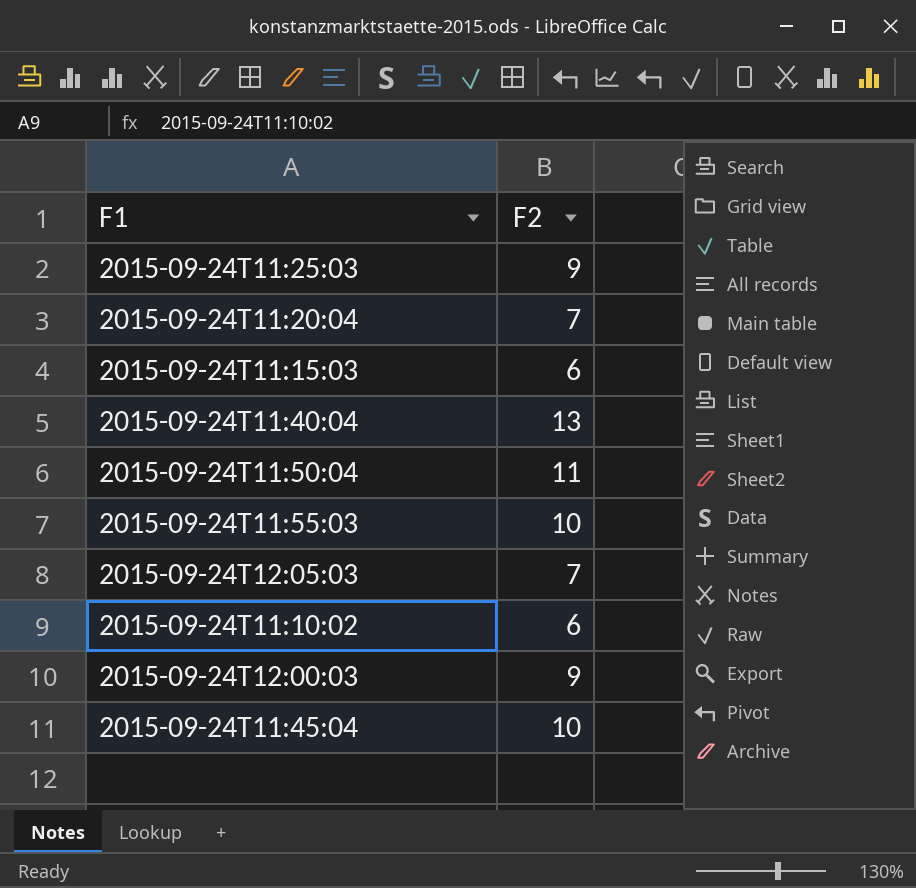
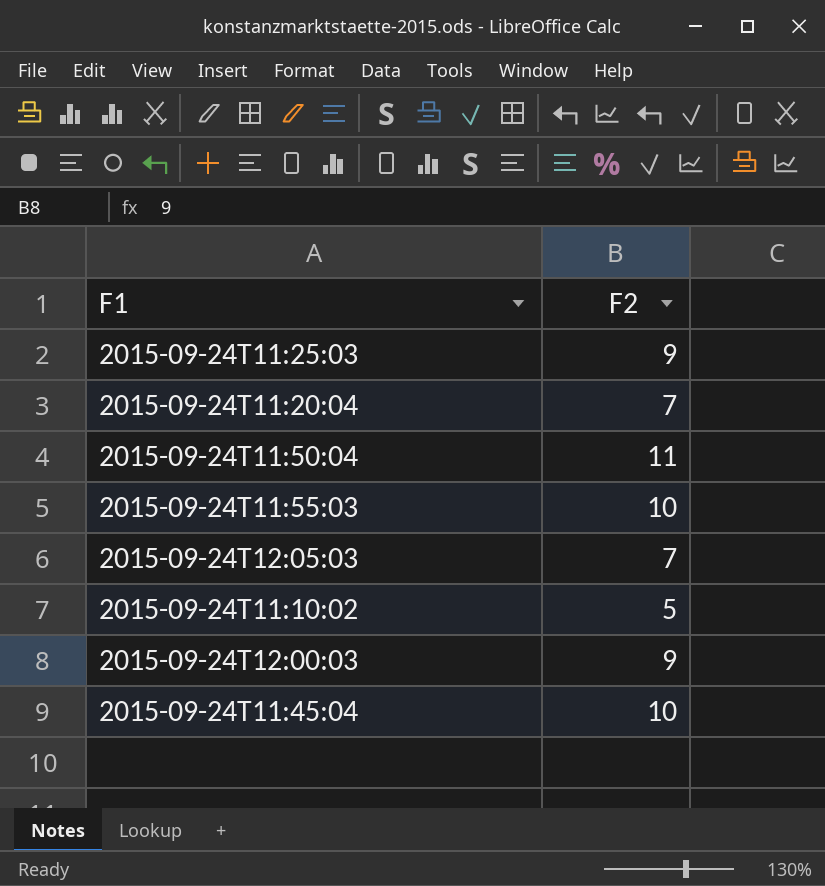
row 2015-09-24T11:15:03: 6 -> none
row 2015-09-24T11:40:04: 13 -> none
2015-09-24T11:10:02 | F2: 6 -> 5

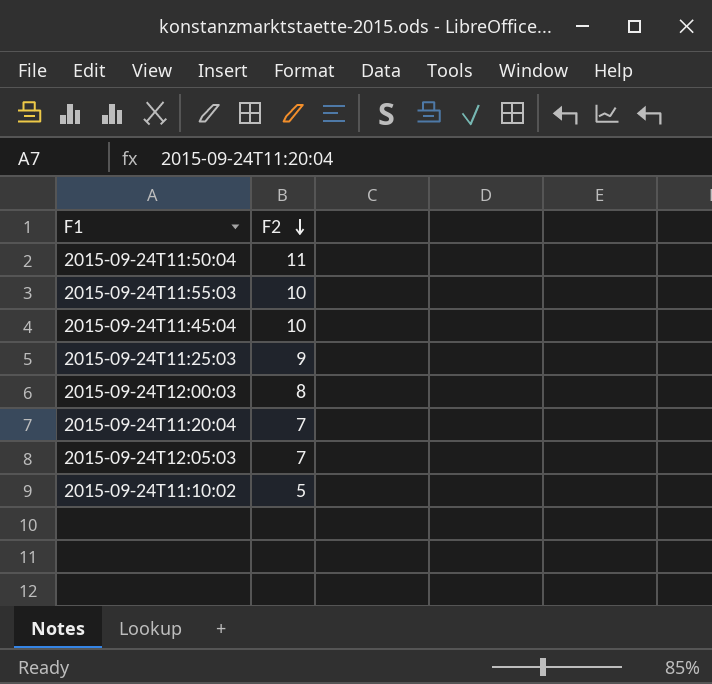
row order: none -> F2 descending
2015-09-24T12:00:03 | F2: 9 -> 8

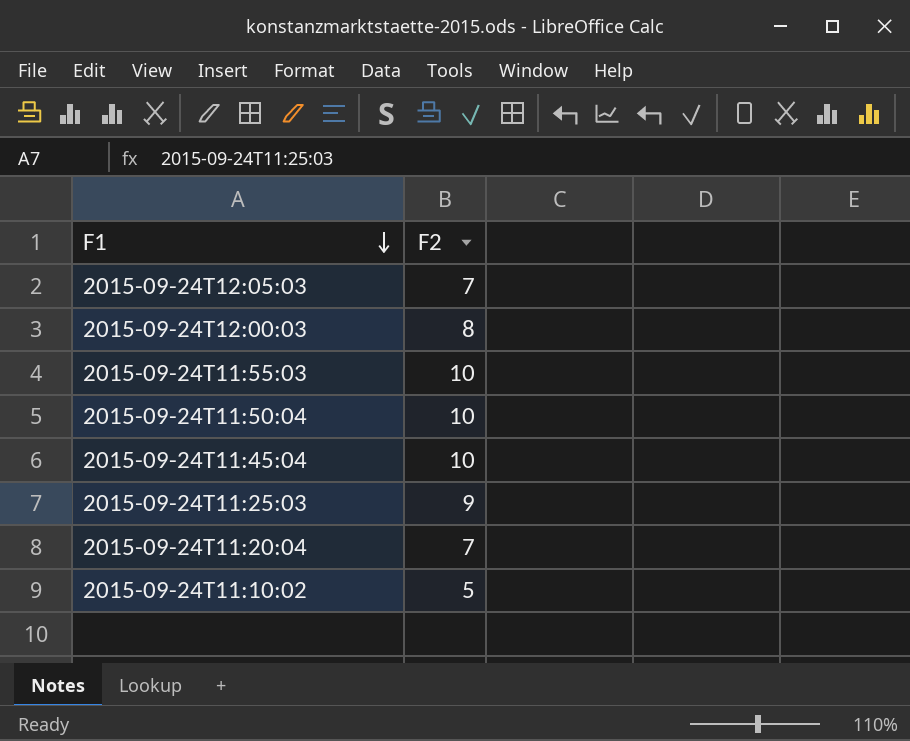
row order: F2 descending -> F1 descending
2015-09-24T11:50:04 | F2: 11 -> 10

